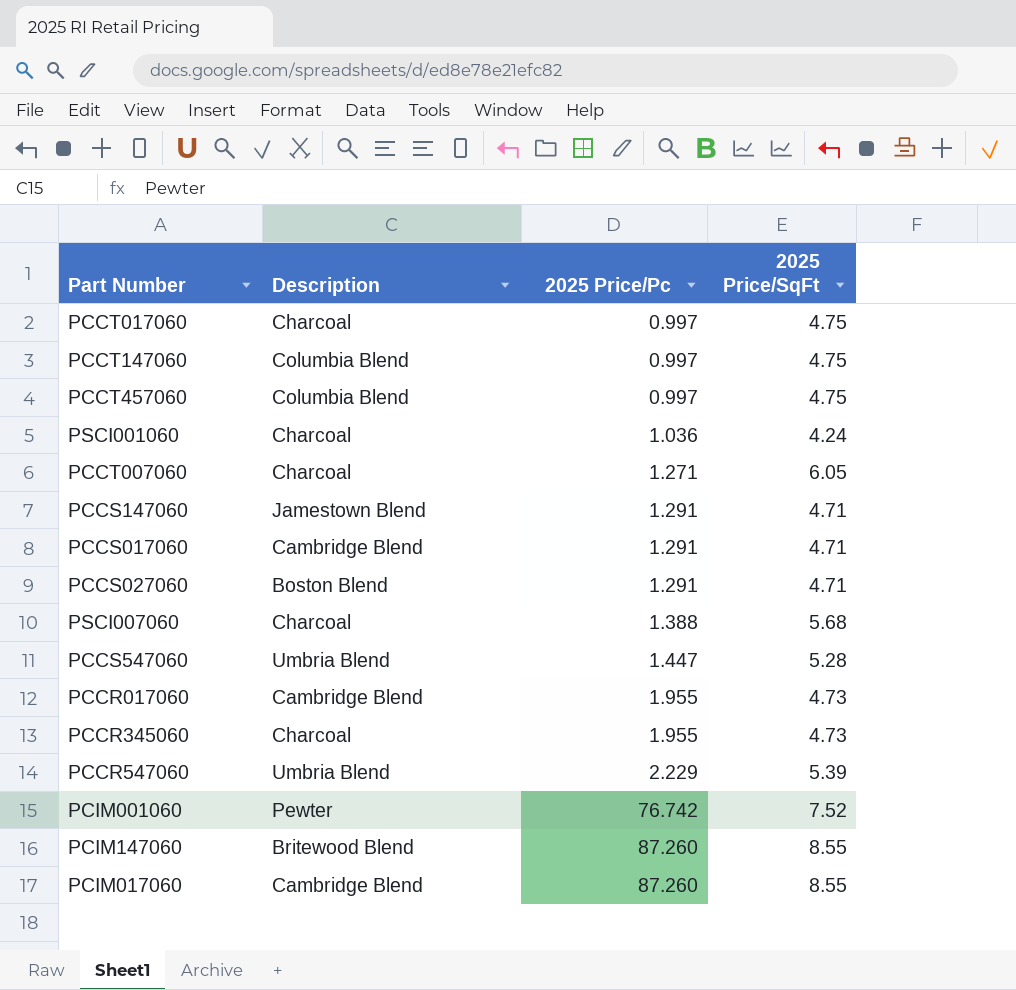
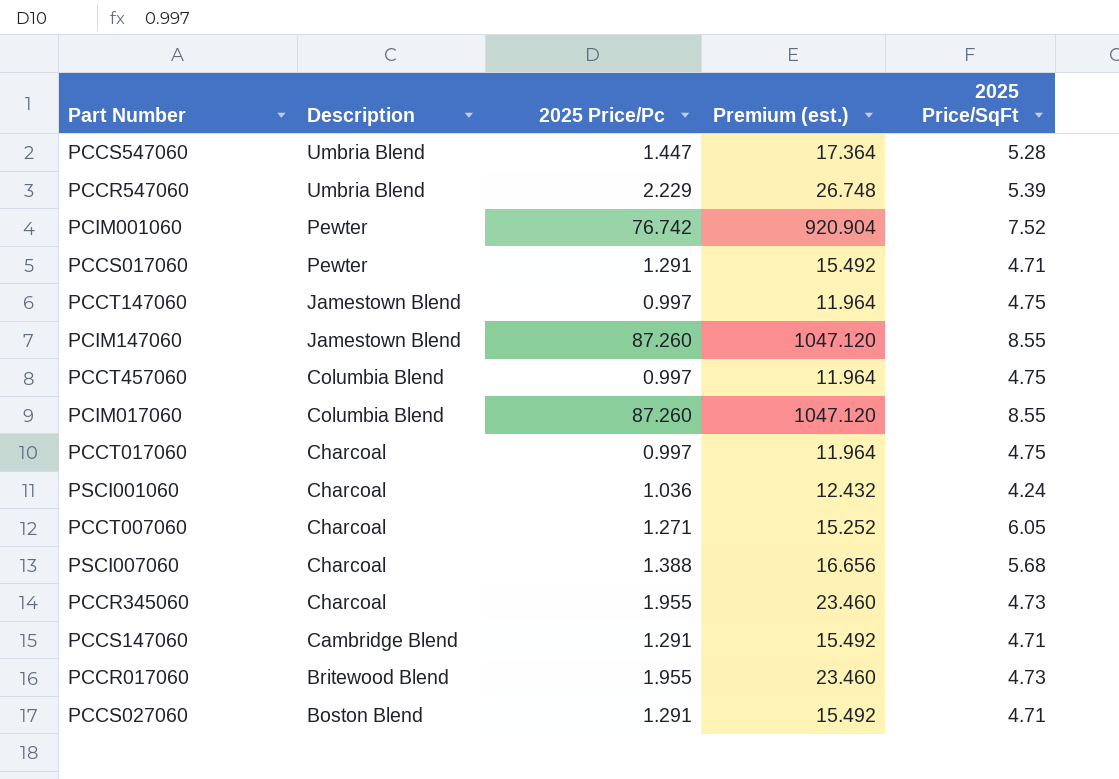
row order: 2025 Price/Pc ascending -> Description descending
column Premium (est.) | formula: none -> [2025 Price/Pc] * 12
PCCS017060 | Description: Cambridge Blend -> Pewter
PCCT147060 | Description: Columbia Blend -> Jamestown Blend
PCIM147060 | Description: Britewood Blend -> Jamestown Blend
PCIM017060 | Description: Cambridge Blend -> Columbia Blend
PCCS147060 | Description: Jamestown Blend -> Cambridge Blend
PCCR017060 | Description: Cambridge Blend -> Britewood Blend

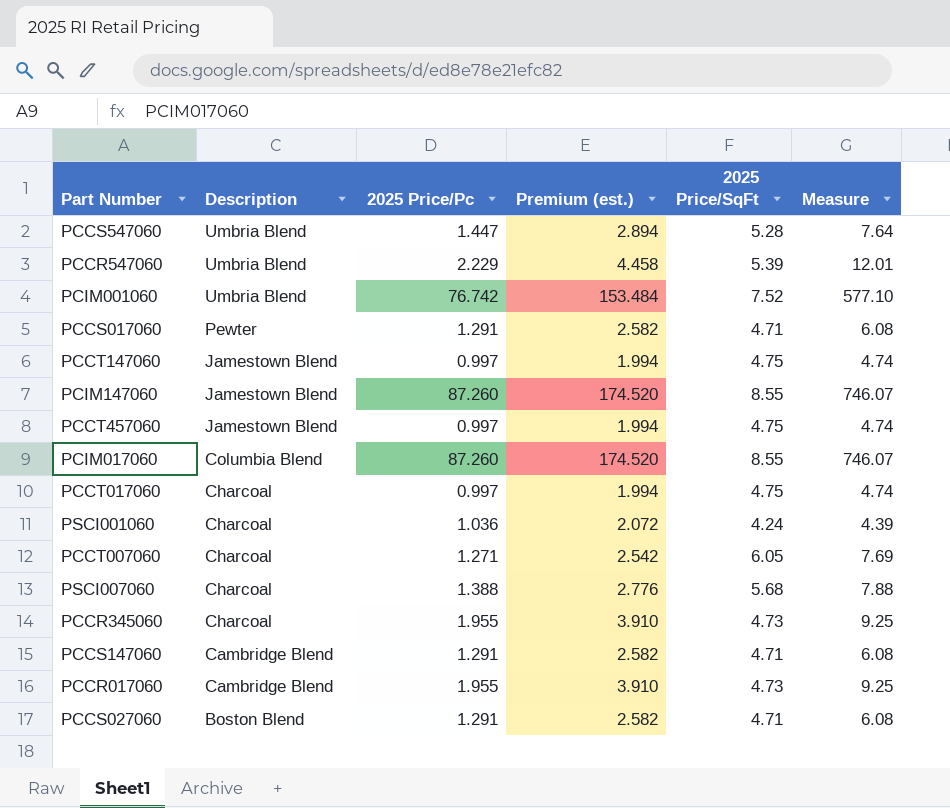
column Premium (est.) | formula: [2025 Price/Pc] * 12 -> [2025 Price/Pc] * 2
column Measure | formula: none -> [2025 Price/Pc] * [2025 Price/SqFt]
PCIM001060 | Description: Pewter -> Umbria Blend
PCCT457060 | Description: Columbia Blend -> Jamestown Blend
PCCR017060 | Description: Britewood Blend -> Cambridge Blend

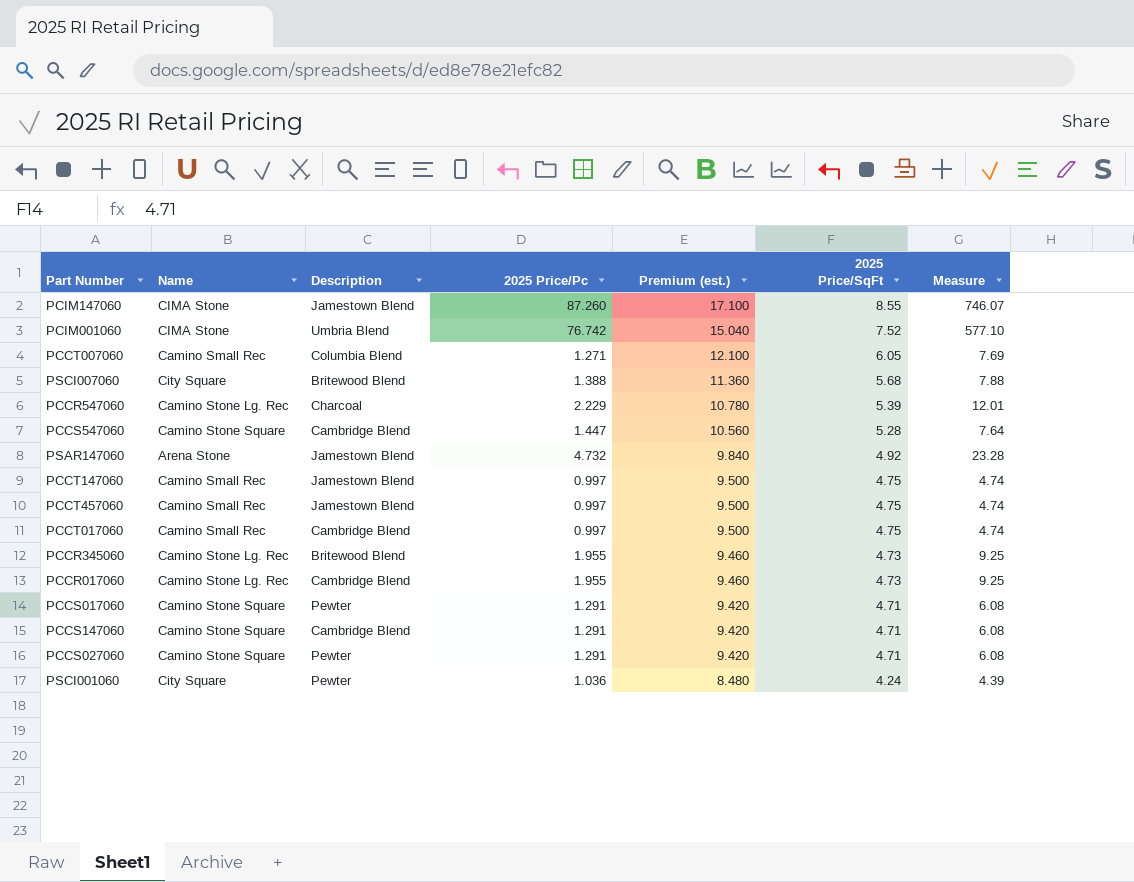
row order: Description descending -> Premium (est.) descending
column Name | position: none -> 2
column Premium (est.) | formula: [2025 Price/Pc] * 2 -> [2025 Price/SqFt] * 2
row PCIM017060: Columbia Blend | 87.260 | 174.520 | 8.55 | 746.07 -> none
PCCT007060 | Description: Charcoal -> Columbia Blend
PSCI007060 | Description: Charcoal -> Britewood Blend
PCCR547060 | Description: Umbria Blend -> Charcoal
PCCS547060 | Description: Umbria Blend -> Cambridge Blend
row PSAR147060: none -> Arena Stone | Jamestown Blend | 4.732 | 9.840 | 4.92 | 23.28
PCCT017060 | Description: Charcoal -> Cambridge Blend
PCCR345060 | Description: Charcoal -> Britewood Blend
PCCS027060 | Description: Boston Blend -> Pewter
PSCI001060 | Description: Charcoal -> Pewter

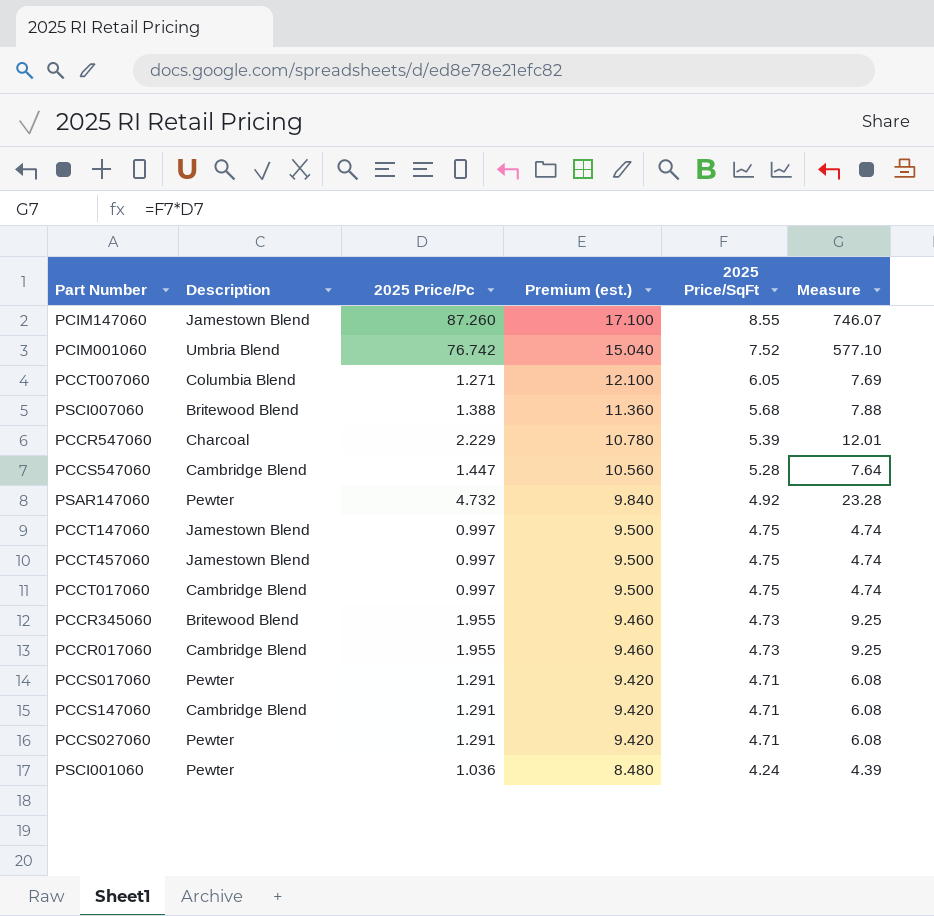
column Name | position: 2 -> none
PSAR147060 | Description: Jamestown Blend -> Pewter

